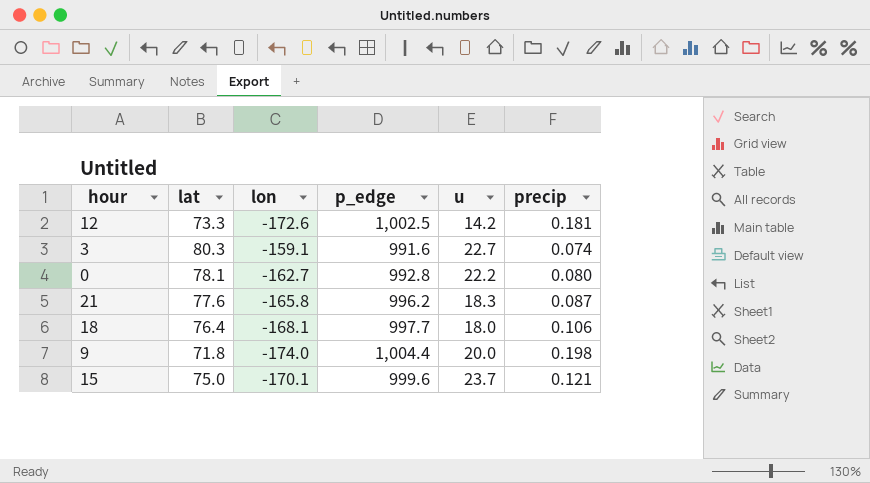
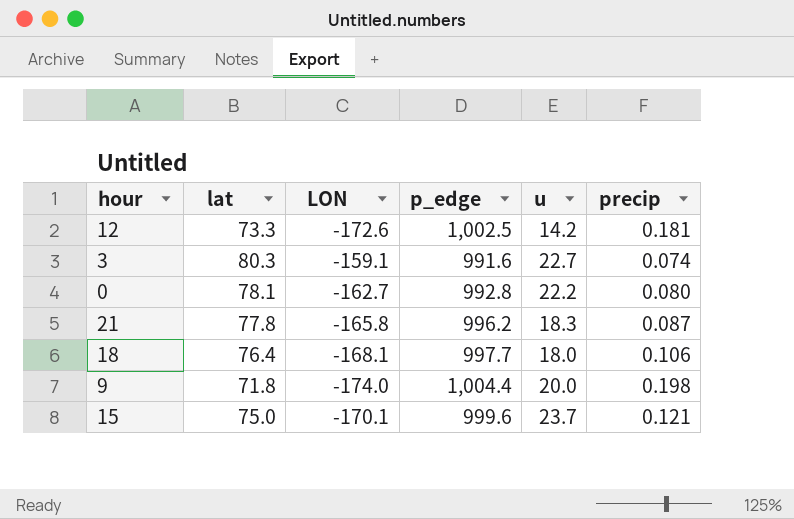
column name: lon -> LON
21 | lat: 77.6 -> 77.8

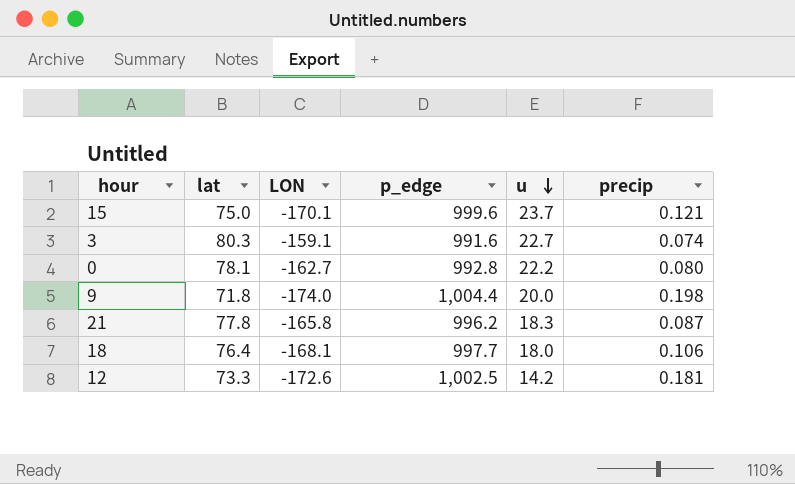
row order: none -> u descending

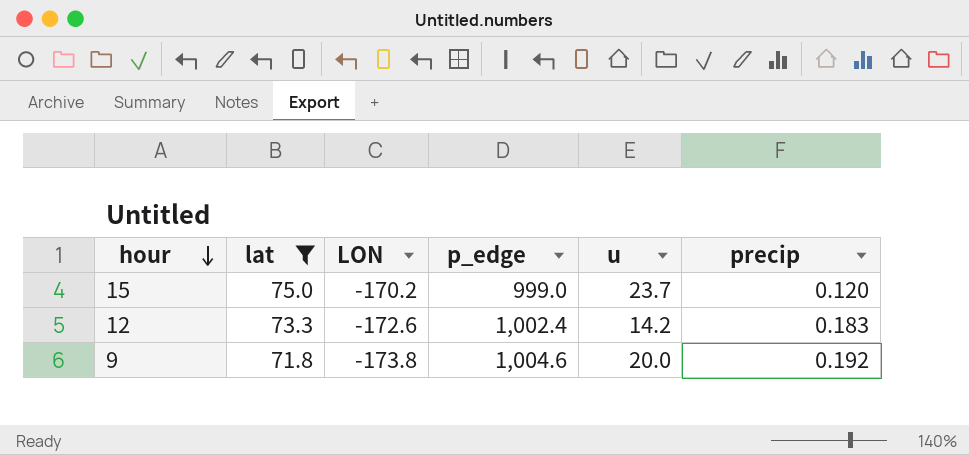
filter: none -> lat <= 75.0
row order: u descending -> hour descending
15 | LON: -170.1 -> -170.2
15 | p_edge: 999.6 -> 999.0
15 | precip: 0.121 -> 0.120
12 | p_edge: 1,002.5 -> 1,002.4
12 | precip: 0.181 -> 0.183
9 | LON: -174.0 -> -173.8
9 | p_edge: 1,004.4 -> 1,004.6
9 | precip: 0.198 -> 0.192

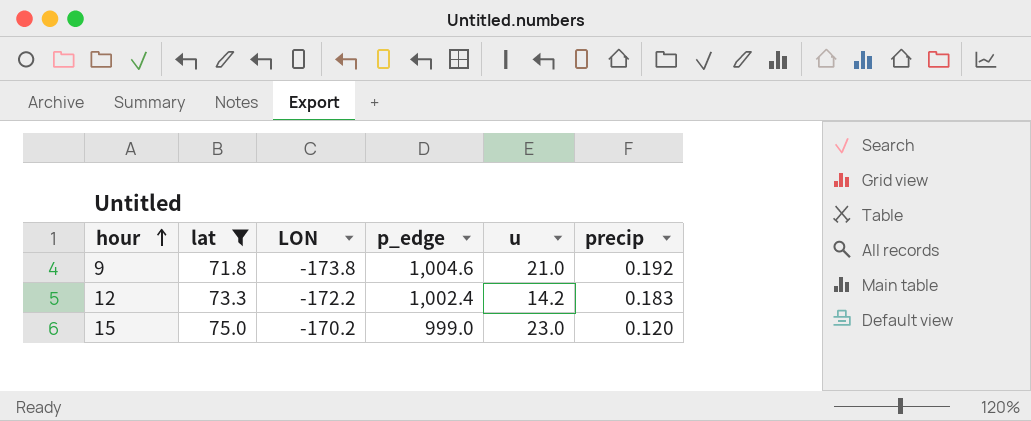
row order: hour descending -> hour ascending
9 | u: 20.0 -> 21.0
12 | LON: -172.6 -> -172.2
15 | u: 23.7 -> 23.0

